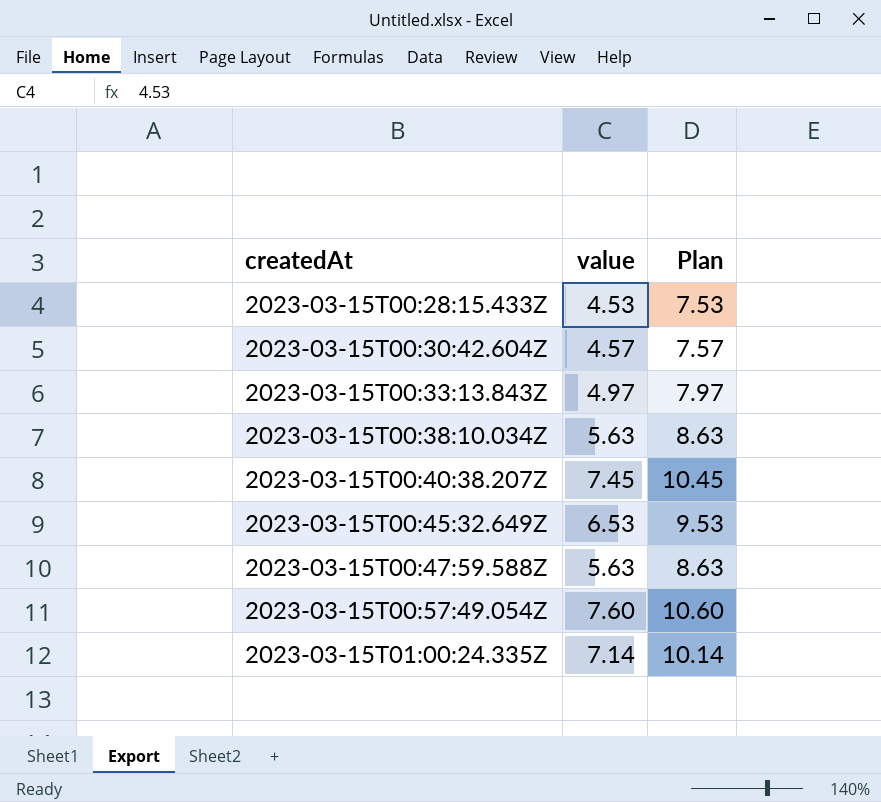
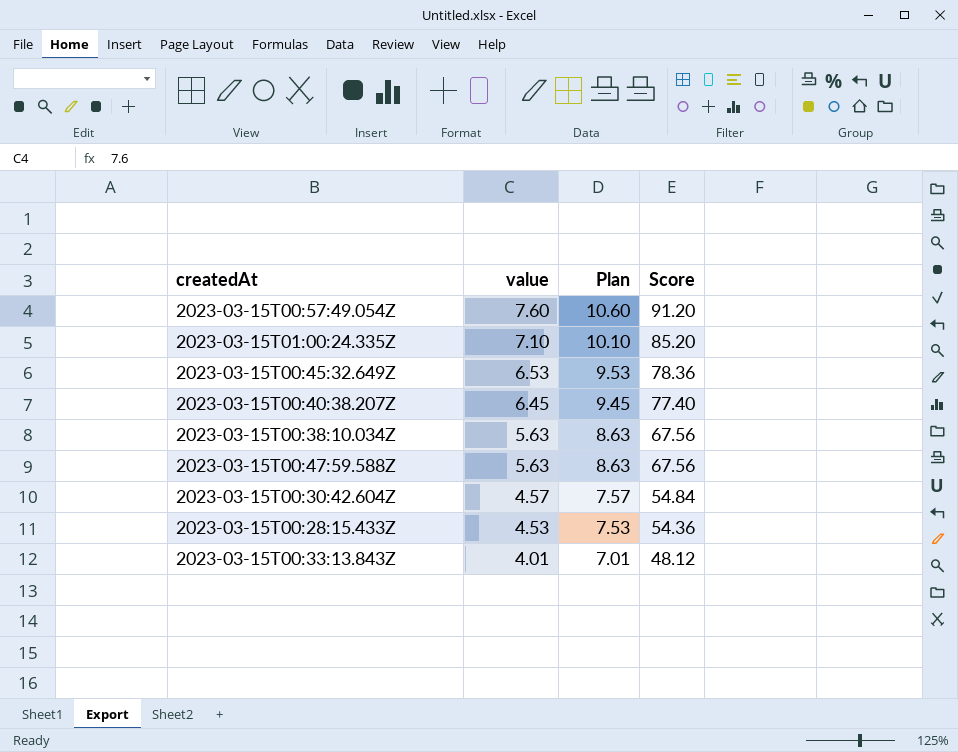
row order: createdAt ascending -> value descending
column Score | formula: none -> [value] * 12
2023-03-15T01:00:24.335Z | value: 7.14 -> 7.10
2023-03-15T01:00:24.335Z | Plan: 10.14 -> 10.10
2023-03-15T00:40:38.207Z | value: 7.45 -> 6.45
2023-03-15T00:40:38.207Z | Plan: 10.45 -> 9.45
2023-03-15T00:33:13.843Z | value: 4.97 -> 4.01
2023-03-15T00:33:13.843Z | Plan: 7.97 -> 7.01

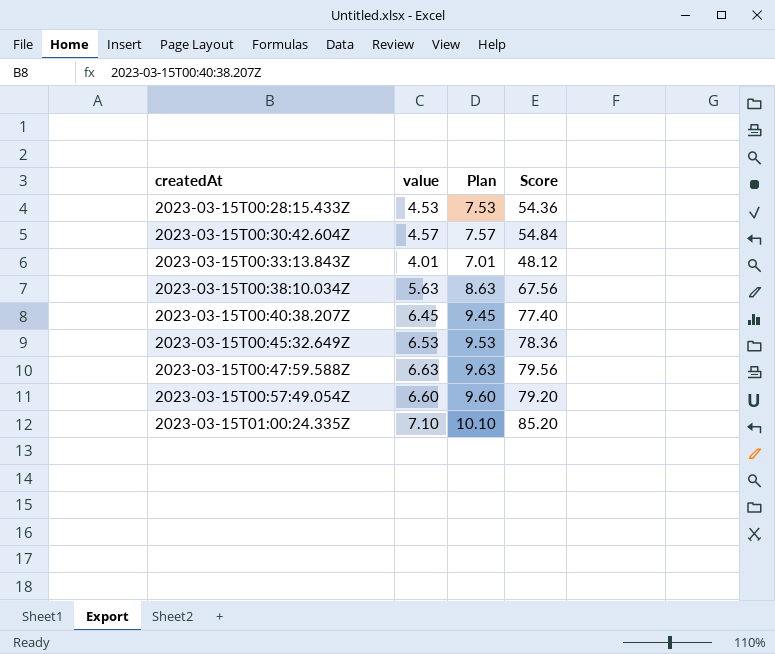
row order: value descending -> createdAt ascending
2023-03-15T00:47:59.588Z | value: 5.63 -> 6.63
2023-03-15T00:47:59.588Z | Plan: 8.63 -> 9.63
2023-03-15T00:47:59.588Z | Score: 67.56 -> 79.56
2023-03-15T00:57:49.054Z | value: 7.60 -> 6.60
2023-03-15T00:57:49.054Z | Plan: 10.60 -> 9.60
2023-03-15T00:57:49.054Z | Score: 91.20 -> 79.20

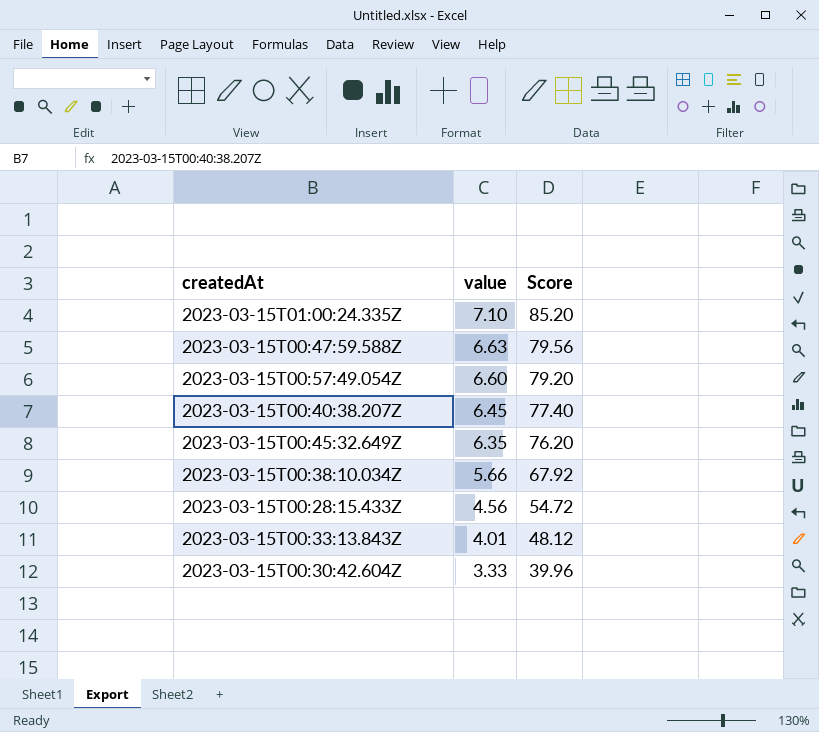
row order: createdAt ascending -> value descending
column Plan | formula: [value] + 3 -> none
2023-03-15T00:45:32.649Z | value: 6.53 -> 6.35
2023-03-15T00:45:32.649Z | Score: 78.36 -> 76.20
2023-03-15T00:38:10.034Z | value: 5.63 -> 5.66
2023-03-15T00:38:10.034Z | Score: 67.56 -> 67.92
2023-03-15T00:28:15.433Z | value: 4.53 -> 4.56
2023-03-15T00:28:15.433Z | Score: 54.36 -> 54.72
2023-03-15T00:30:42.604Z | value: 4.57 -> 3.33
2023-03-15T00:30:42.604Z | Score: 54.84 -> 39.96

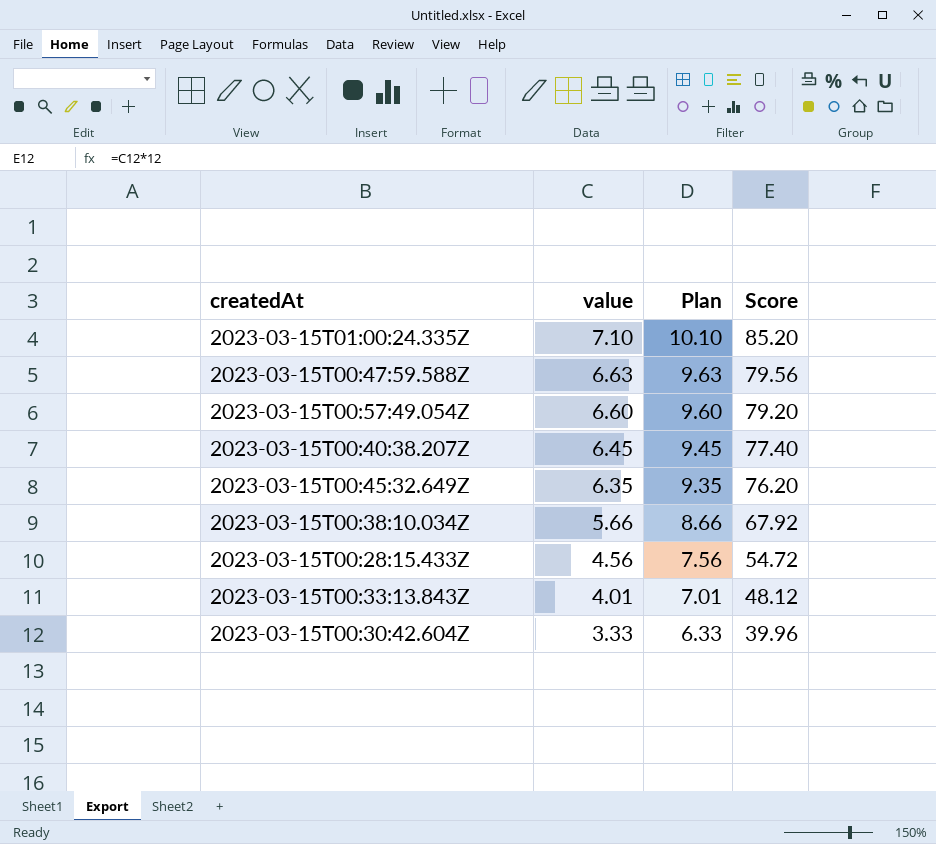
column Plan | formula: none -> [value] + 3

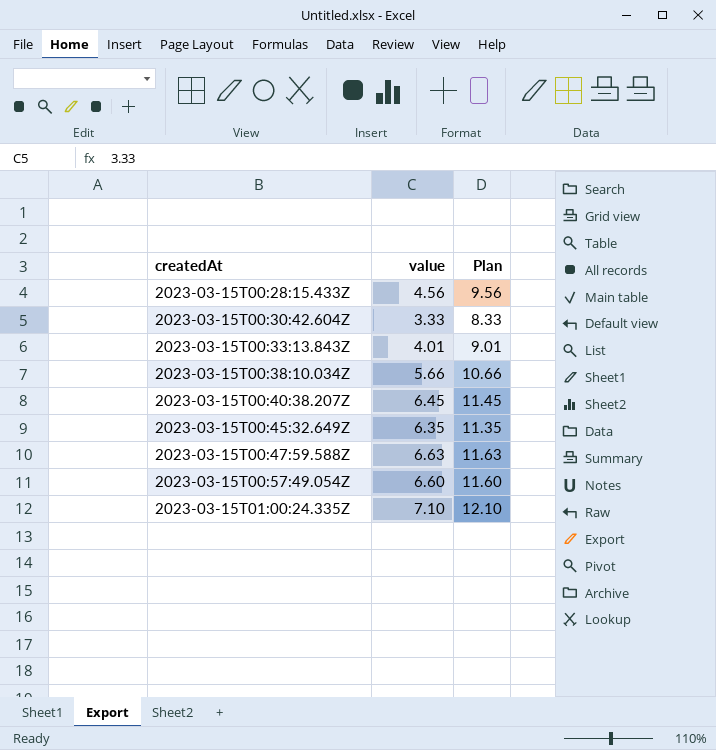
row order: value descending -> createdAt ascending
column Score | formula: [value] * 12 -> none
column Plan | formula: [value] + 3 -> [value] + 5

